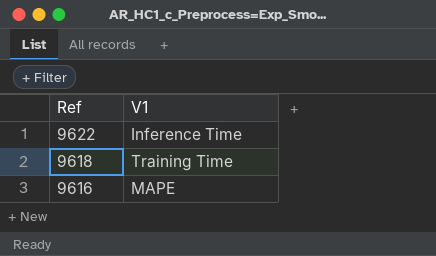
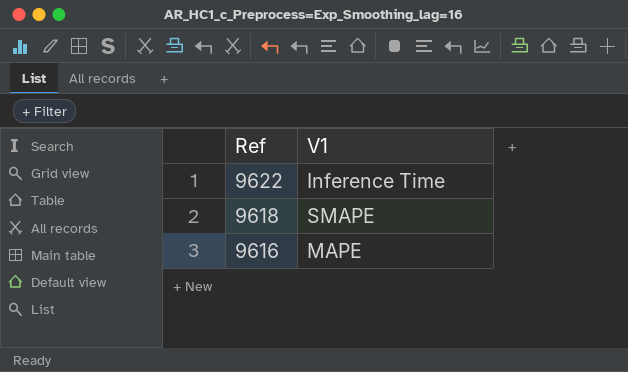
9618 | V1: Training Time -> SMAPE

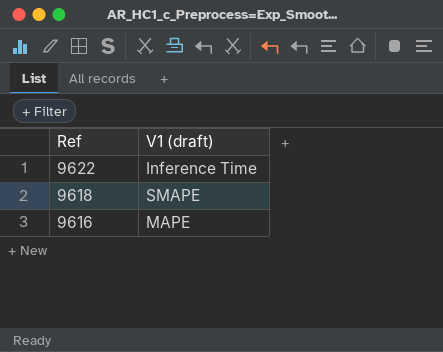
column name: V1 -> V1 (draft)

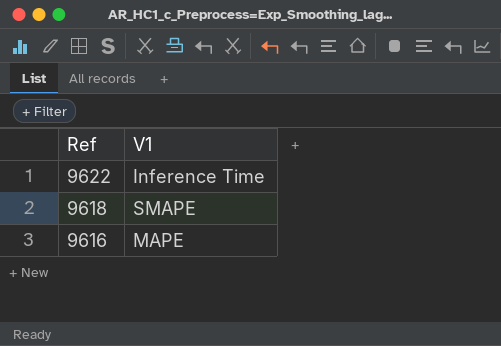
column name: V1 (draft) -> V1

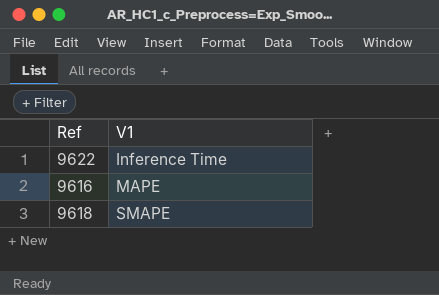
row order: Ref descending -> V1 ascending

